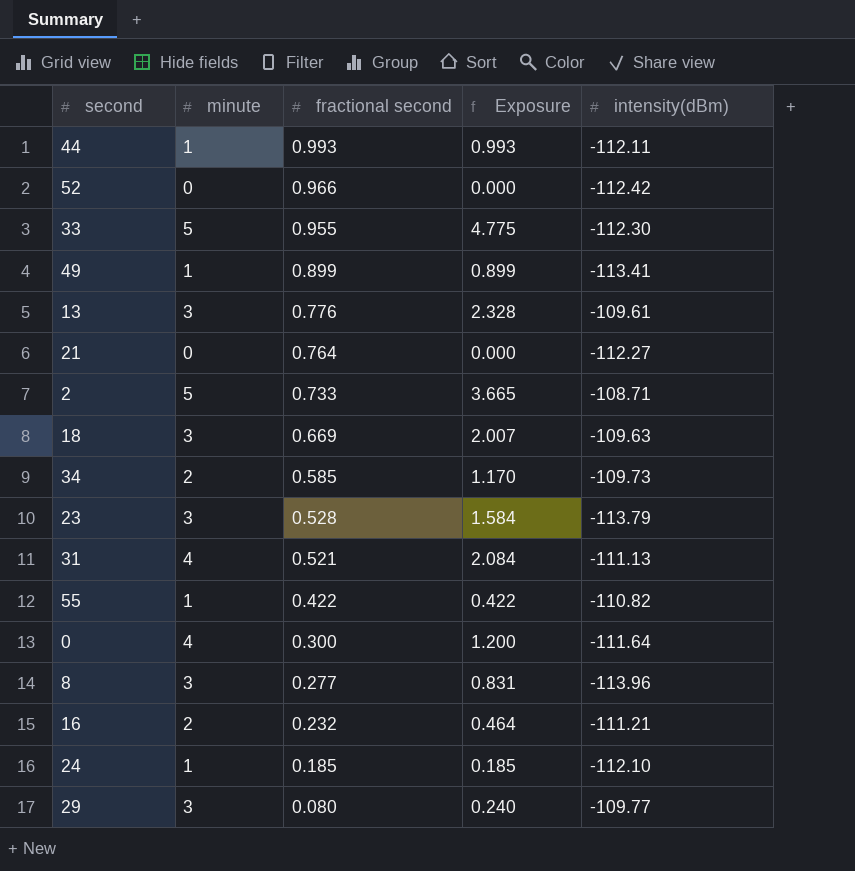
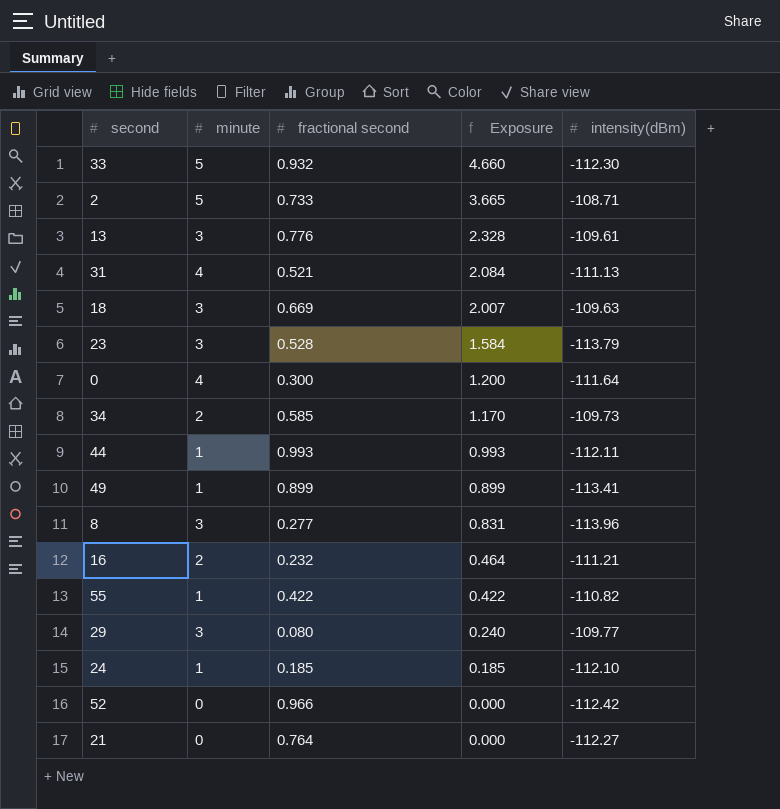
row order: fractional second descending -> Exposure descending
33 | fractional second: 0.955 -> 0.932
33 | Exposure: 4.775 -> 4.660

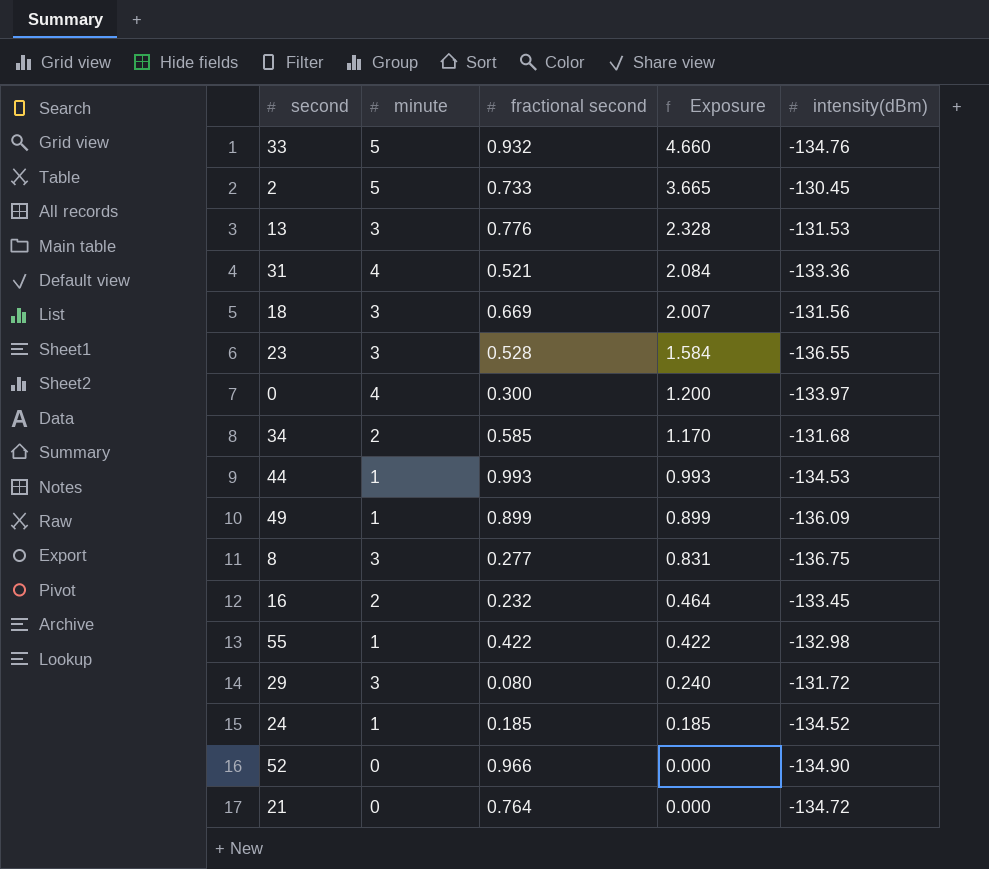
33 | intensity(dBm): -112.30 -> -134.76
2 | intensity(dBm): -108.71 -> -130.45
13 | intensity(dBm): -109.61 -> -131.53
31 | intensity(dBm): -111.13 -> -133.36
18 | intensity(dBm): -109.63 -> -131.56
23 | intensity(dBm): -113.79 -> -136.55
0 | intensity(dBm): -111.64 -> -133.97
34 | intensity(dBm): -109.73 -> -131.68
44 | intensity(dBm): -112.11 -> -134.53
49 | intensity(dBm): -113.41 -> -136.09
8 | intensity(dBm): -113.96 -> -136.75
16 | intensity(dBm): -111.21 -> -133.45
55 | intensity(dBm): -110.82 -> -132.98
29 | intensity(dBm): -109.77 -> -131.72
24 | intensity(dBm): -112.10 -> -134.52
52 | intensity(dBm): -112.42 -> -134.90
21 | intensity(dBm): -112.27 -> -134.72

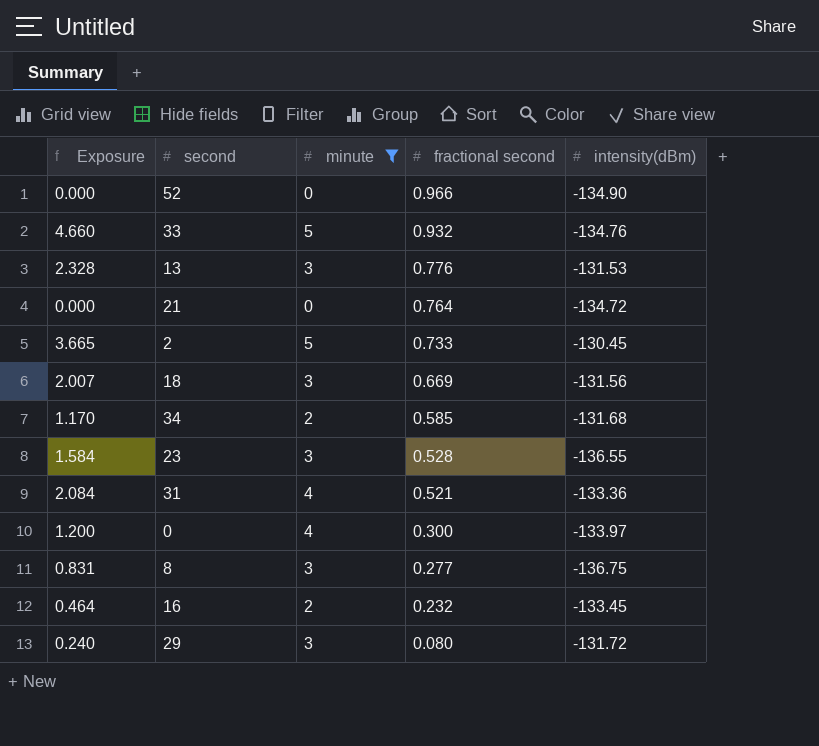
filter: none -> minute != 1
row order: Exposure descending -> fractional second descending
column Exposure | position: 4 -> 1

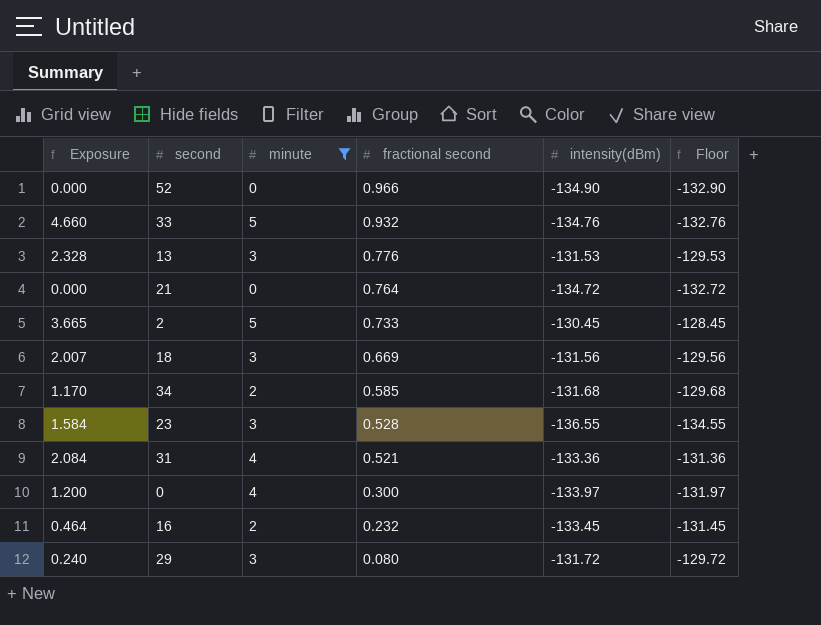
column Floor | formula: none -> [intensity(dBm)] + 2
row 8: 0.831 | 3 | 0.277 | -136.75 -> none

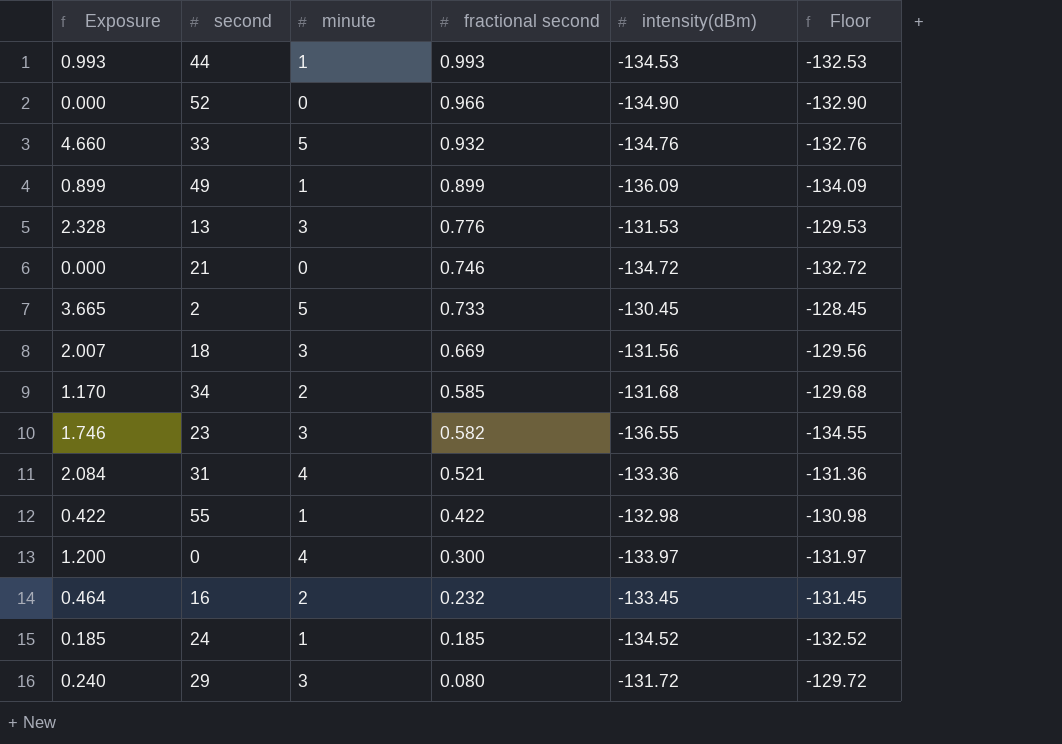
filter: minute != 1 -> none
21 | fractional second: 0.764 -> 0.746
23 | Exposure: 1.584 -> 1.746
23 | fractional second: 0.528 -> 0.582

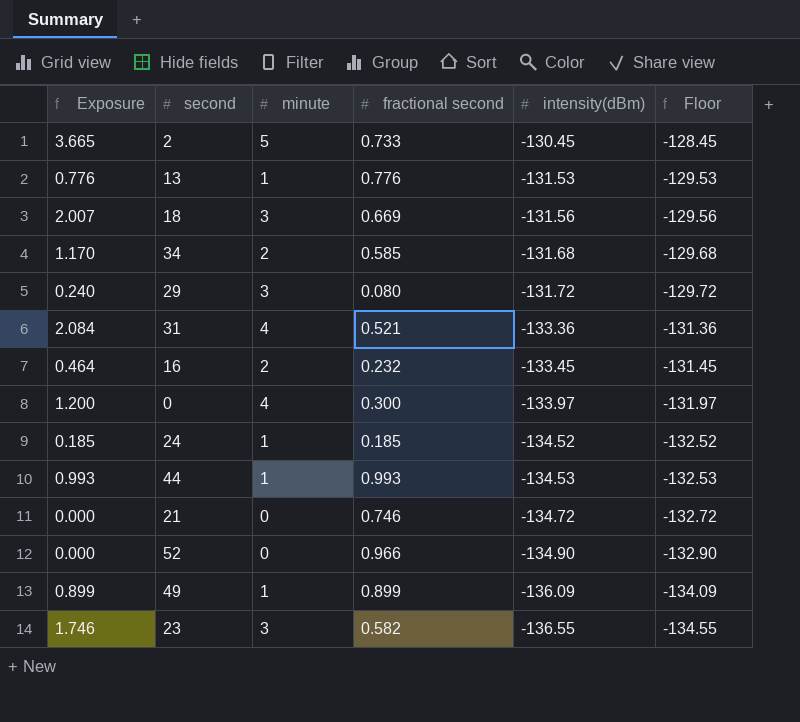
row order: fractional second descending -> intensity(dBm) descending
row 33: 4.660 | 5 | 0.932 | -134.76 | -132.76 -> none
row 55: 0.422 | 1 | 0.422 | -132.98 | -130.98 -> none
13 | Exposure: 2.328 -> 0.776
13 | minute: 3 -> 1

